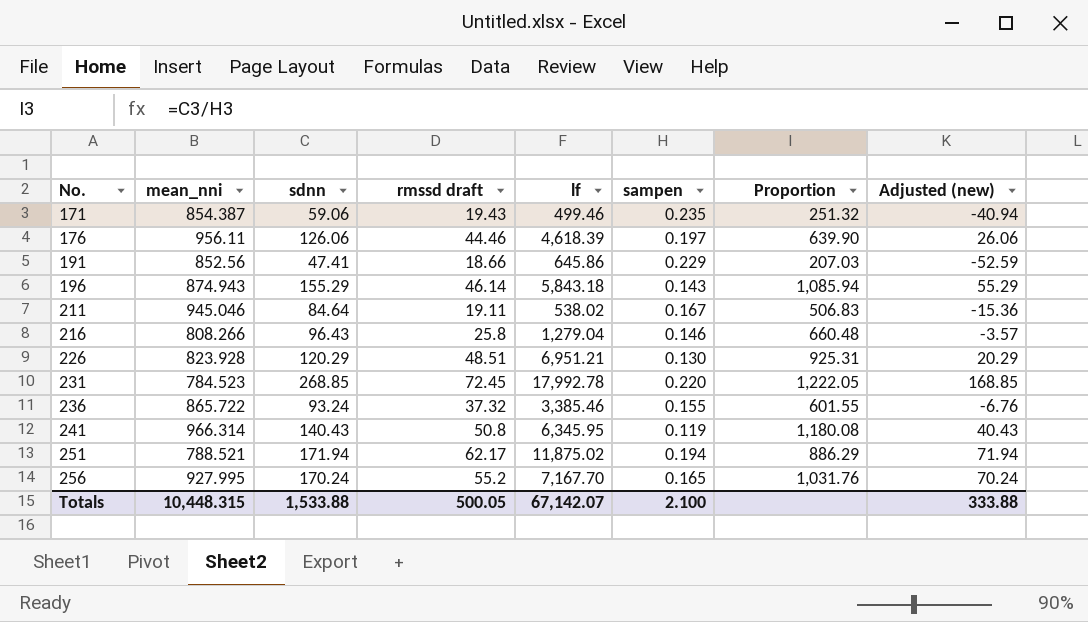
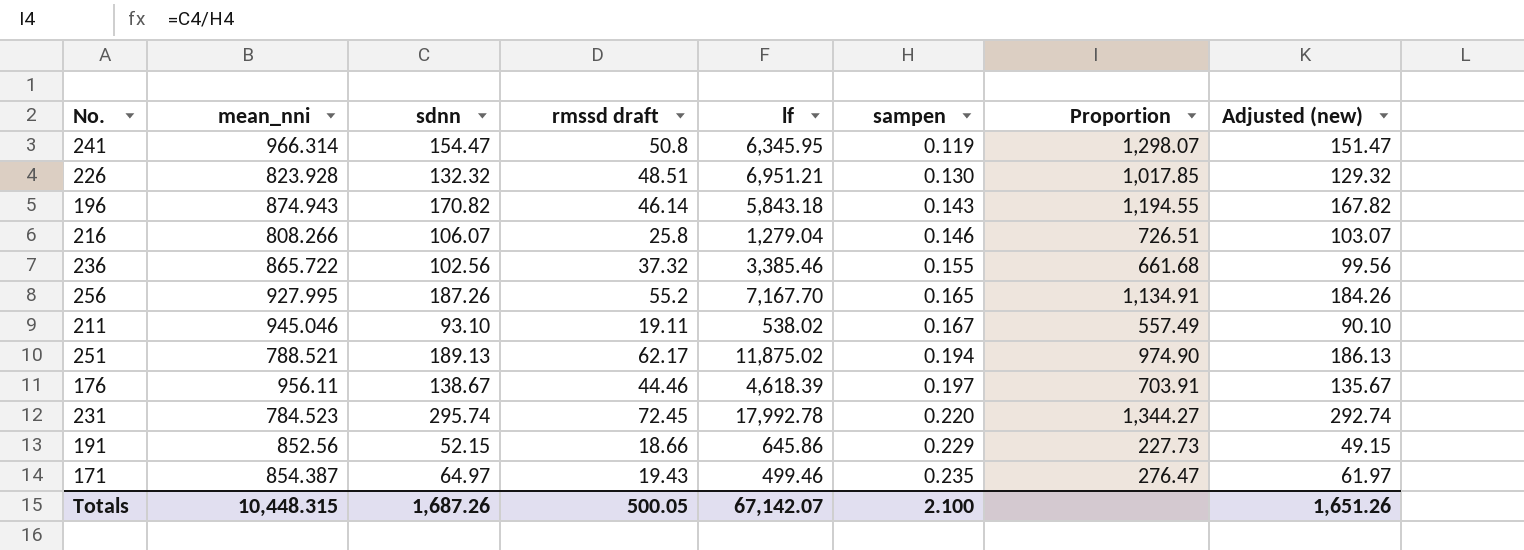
row order: No. ascending -> sampen ascending
column Adjusted (new) | formula: [sdnn] - 100 -> [sdnn] - 3
241 | sdnn: 140.43 -> 154.47
241 | Proportion: 1,180.08 -> 1,298.07
226 | sdnn: 120.29 -> 132.32
226 | Proportion: 925.31 -> 1,017.85
196 | sdnn: 155.29 -> 170.82
196 | Proportion: 1,085.94 -> 1,194.55
216 | sdnn: 96.43 -> 106.07
216 | Proportion: 660.48 -> 726.51
236 | sdnn: 93.24 -> 102.56
236 | Proportion: 601.55 -> 661.68
256 | sdnn: 170.24 -> 187.26
256 | Proportion: 1,031.76 -> 1,134.91
211 | sdnn: 84.64 -> 93.10
211 | Proportion: 506.83 -> 557.49
251 | sdnn: 171.94 -> 189.13
251 | Proportion: 886.29 -> 974.90
176 | sdnn: 126.06 -> 138.67
176 | Proportion: 639.90 -> 703.91
231 | sdnn: 268.85 -> 295.74
231 | Proportion: 1,222.05 -> 1,344.27
191 | sdnn: 47.41 -> 52.15
191 | Proportion: 207.03 -> 227.73
171 | sdnn: 59.06 -> 64.97
171 | Proportion: 251.32 -> 276.47
Totals | sdnn: 1,533.88 -> 1,687.26
Totals | Adjusted (new): 333.88 -> 1,651.26

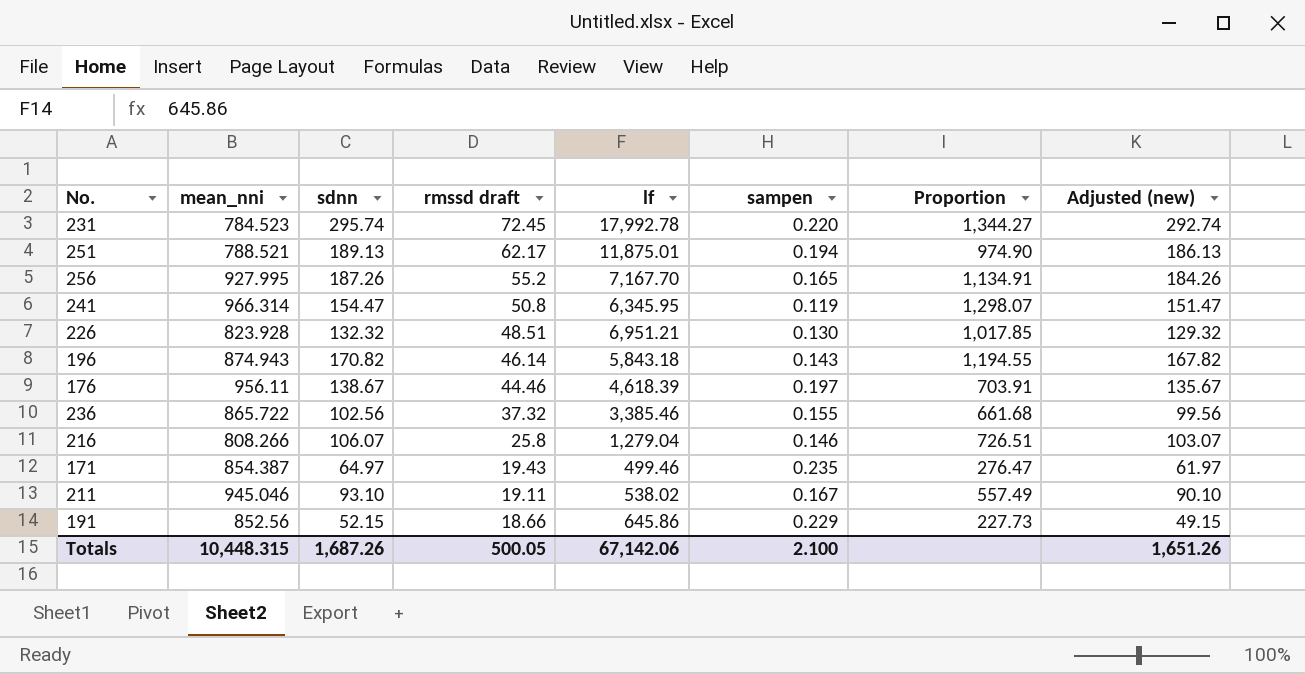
row order: sampen ascending -> rmssd draft descending
251 | lf: 11,875.02 -> 11,875.01
Totals | lf: 67,142.07 -> 67,142.06

